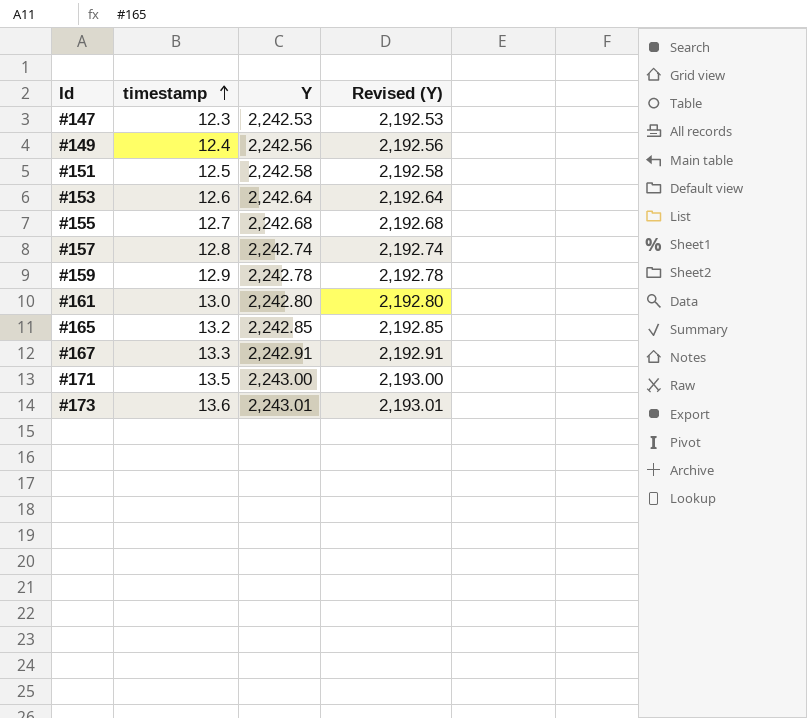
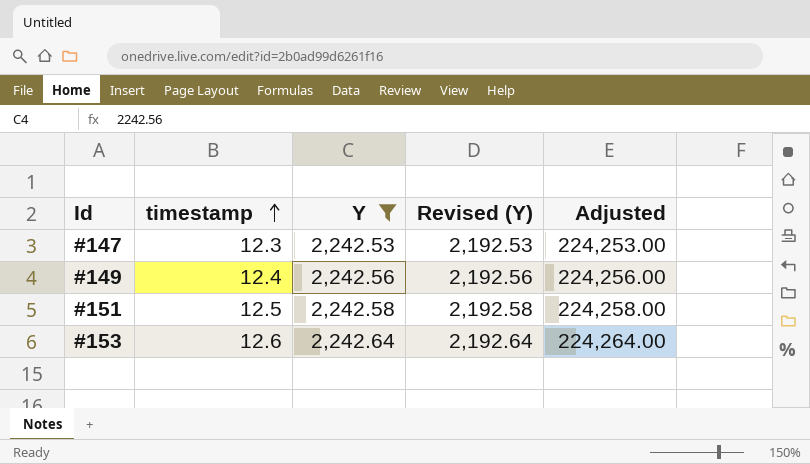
filter: none -> Y <= 2,242.64
column Adjusted | formula: none -> [Y] * 100

